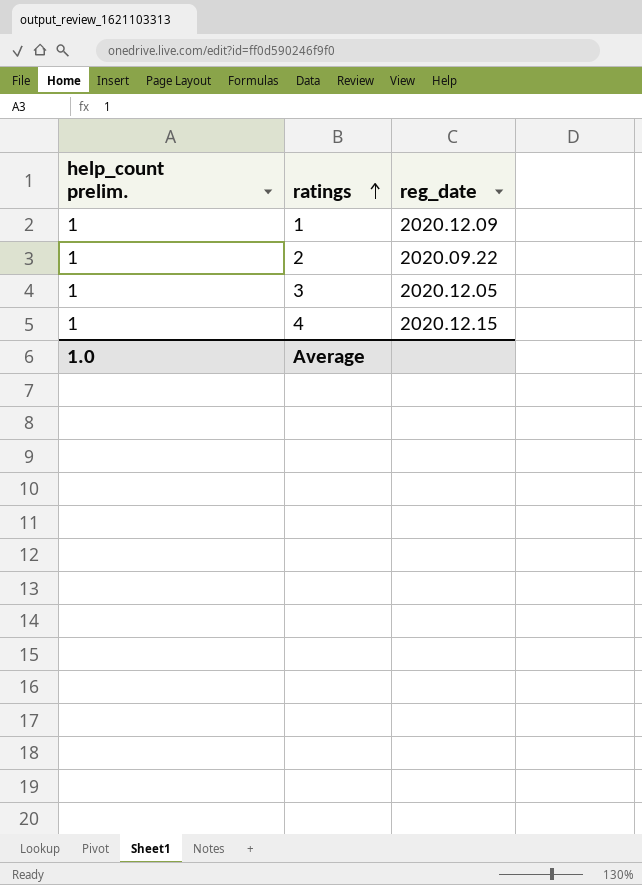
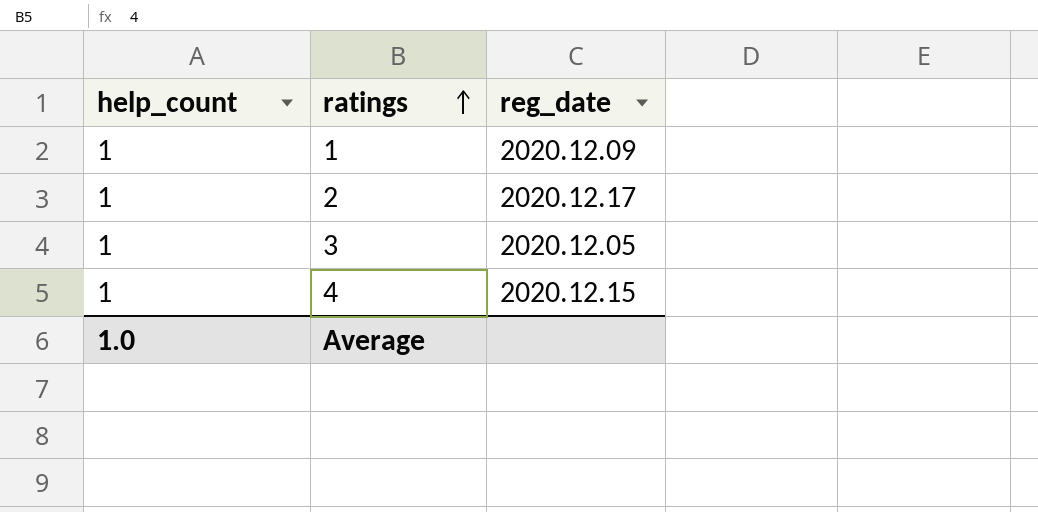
column name: help_count prelim. -> help_count
2 | reg_date: 2020.09.22 -> 2020.12.17

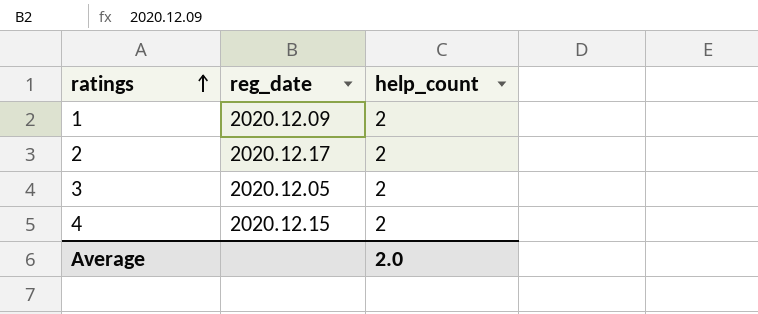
column help_count | position: 1 -> 3
1 | help_count: 1 -> 2
2 | help_count: 1 -> 2
3 | help_count: 1 -> 2
4 | help_count: 1 -> 2
Average | help_count: 1.0 -> 2.0

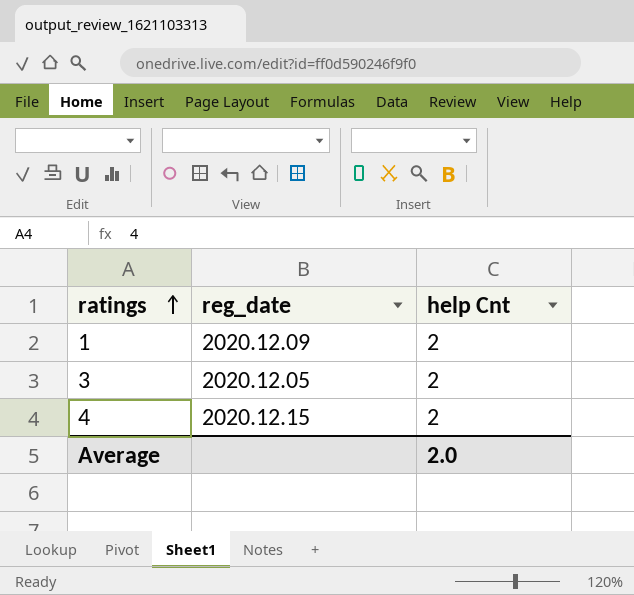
column name: help_count -> help Cnt
row 2: 2020.12.17 | 2 -> none

